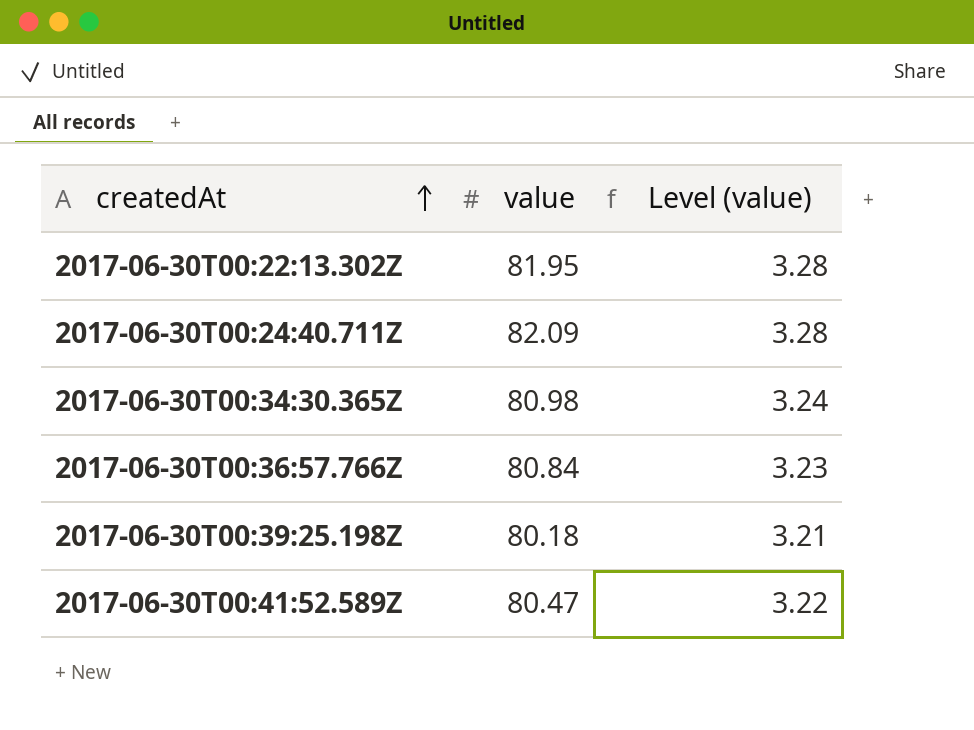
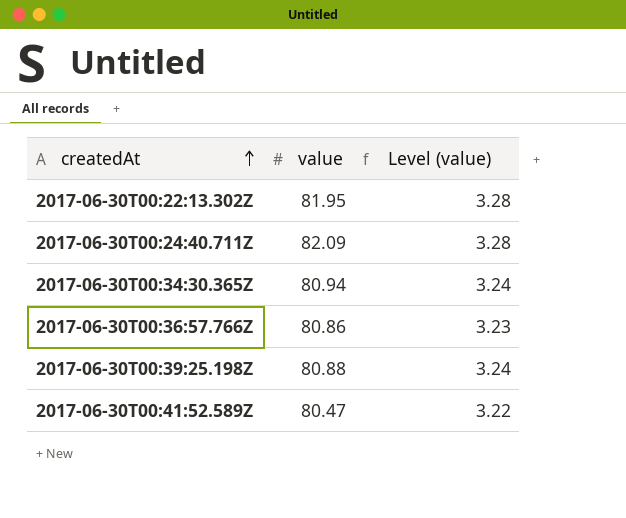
2017-06-30T00:34:30.365Z | value: 80.98 -> 80.94
2017-06-30T00:36:57.766Z | value: 80.84 -> 80.86
2017-06-30T00:39:25.198Z | value: 80.18 -> 80.88
2017-06-30T00:39:25.198Z | Level (value): 3.21 -> 3.24

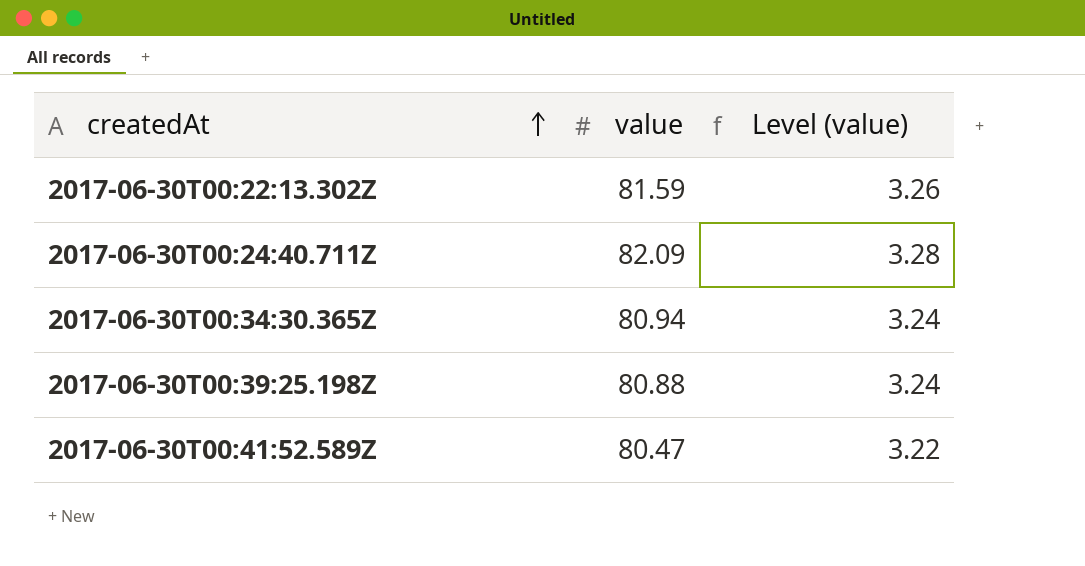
row 2017-06-30T00:36:57.766Z: 80.86 | 3.23 -> none
2017-06-30T00:22:13.302Z | value: 81.95 -> 81.59
2017-06-30T00:22:13.302Z | Level (value): 3.28 -> 3.26

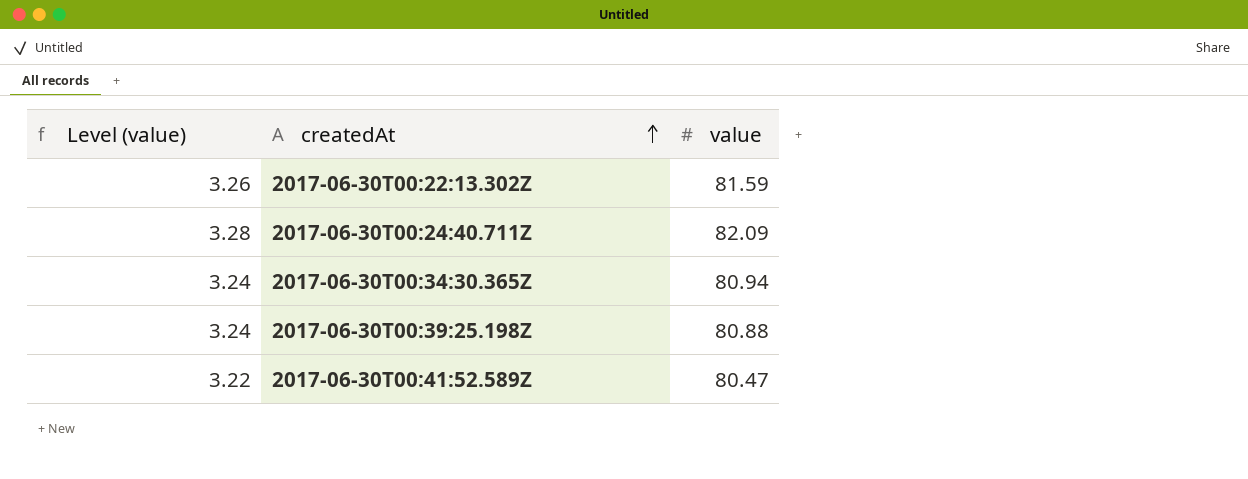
column Level (value) | position: 3 -> 1

